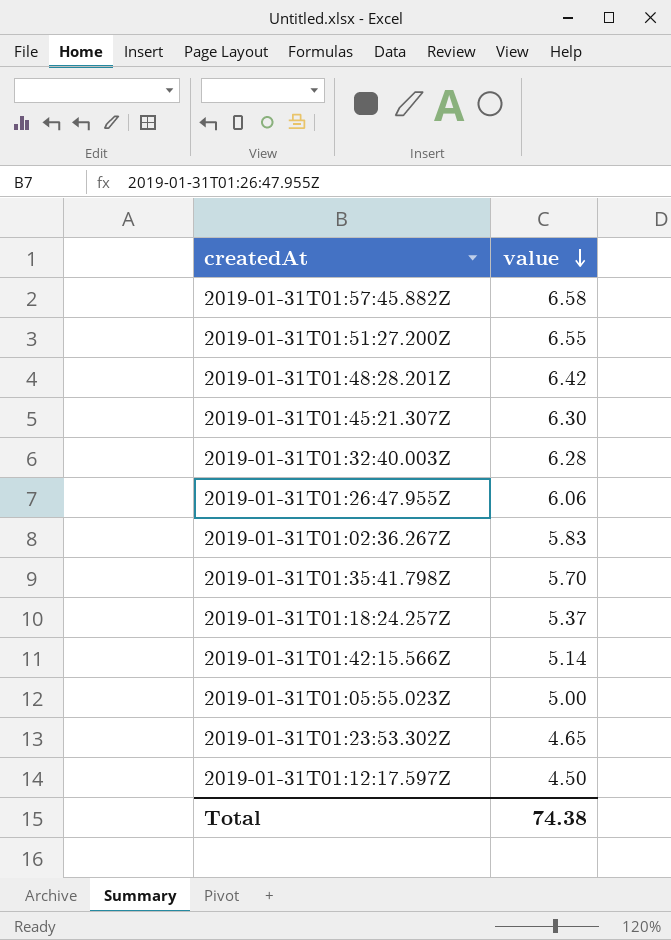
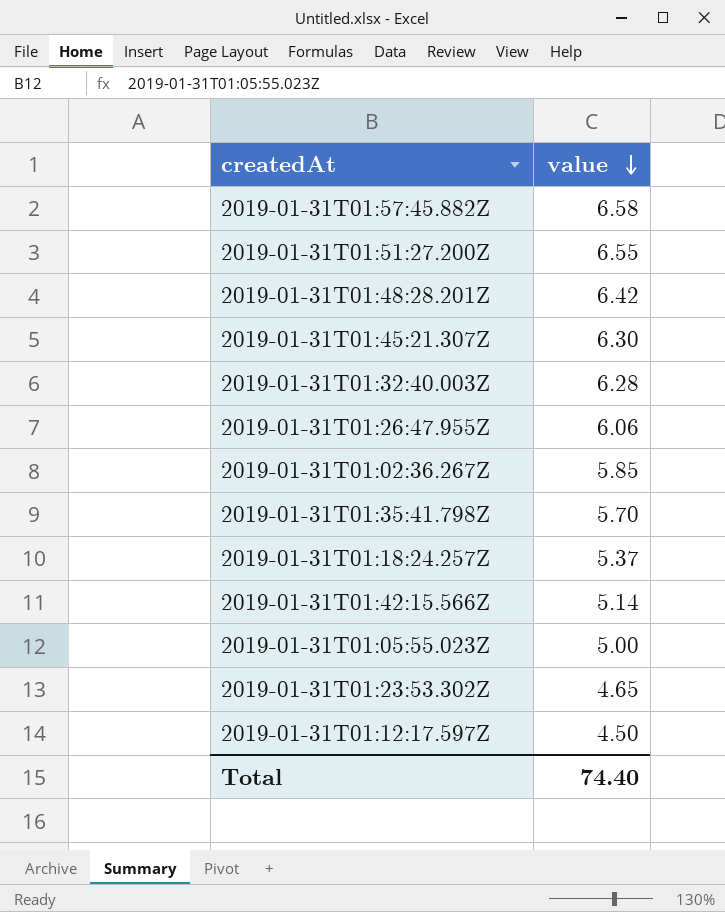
2019-01-31T01:02:36.267Z | value: 5.83 -> 5.85
Total | value: 74.38 -> 74.40

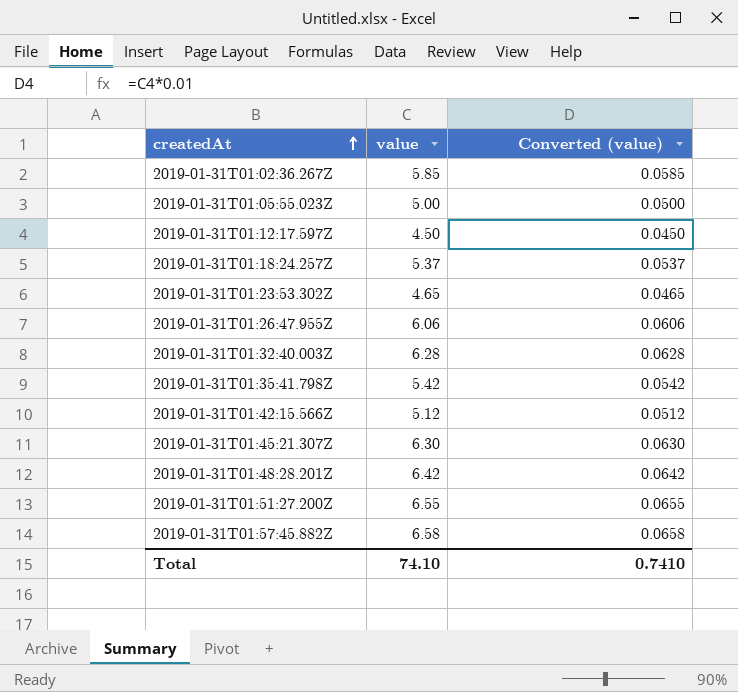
row order: value descending -> createdAt ascending
column Converted (value) | formula: none -> [value] * 0.01
2019-01-31T01:35:41.798Z | value: 5.70 -> 5.42
2019-01-31T01:42:15.566Z | value: 5.14 -> 5.12
Total | value: 74.40 -> 74.10

